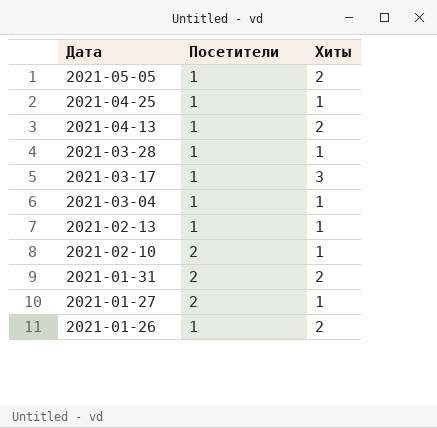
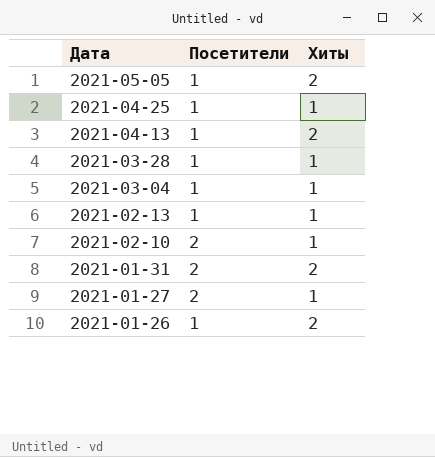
row 2021-03-17: 1 | 3 -> none

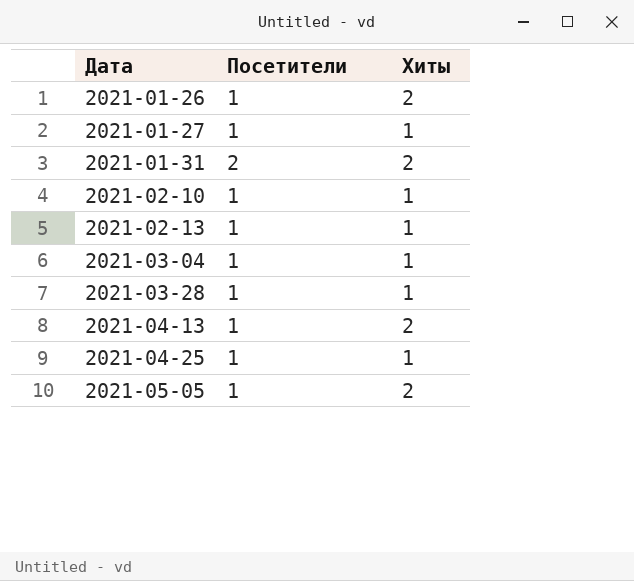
row order: Дата descending -> Дата ascending
2021-01-27 | Посетители: 2 -> 1
2021-02-10 | Посетители: 2 -> 1

